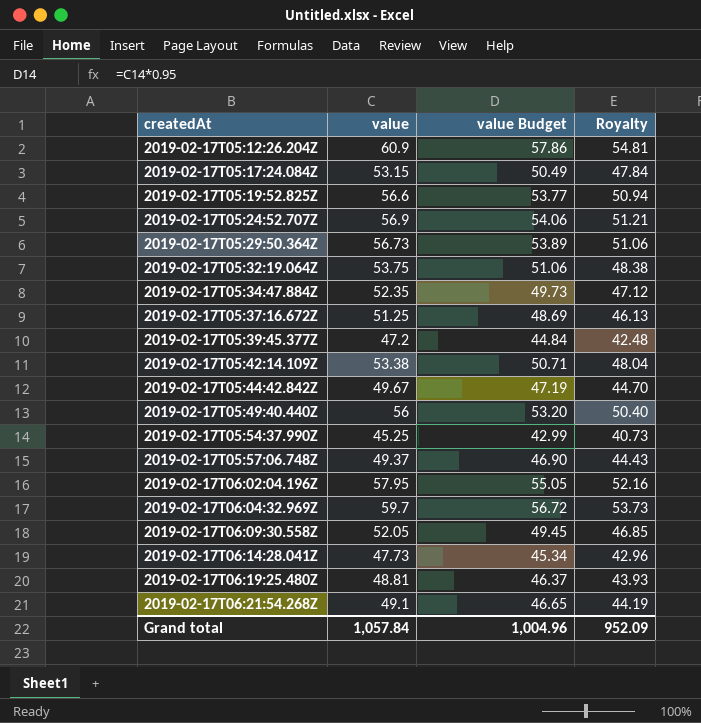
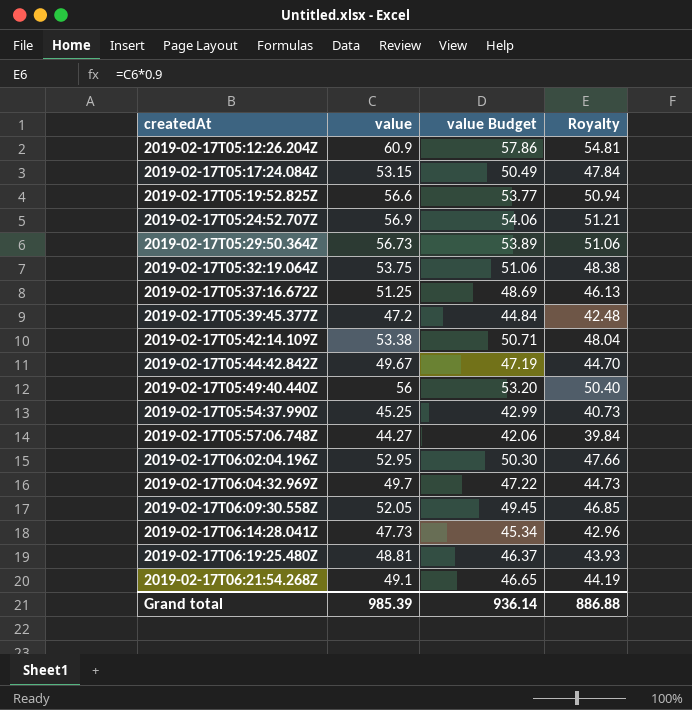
row 2019-02-17T05:34:47.884Z: 52.35 | 49.73 | 47.12 -> none
2019-02-17T05:57:06.748Z | value: 49.37 -> 44.27
2019-02-17T05:57:06.748Z | value Budget: 46.90 -> 42.06
2019-02-17T05:57:06.748Z | Royalty: 44.43 -> 39.84
2019-02-17T06:02:04.196Z | value: 57.95 -> 52.95
2019-02-17T06:02:04.196Z | value Budget: 55.05 -> 50.30
2019-02-17T06:02:04.196Z | Royalty: 52.16 -> 47.66
2019-02-17T06:04:32.969Z | value: 59.7 -> 49.7
2019-02-17T06:04:32.969Z | value Budget: 56.72 -> 47.22
2019-02-17T06:04:32.969Z | Royalty: 53.73 -> 44.73
Grand total | value: 1,057.84 -> 985.39
Grand total | value Budget: 1,004.96 -> 936.14
Grand total | Royalty: 952.09 -> 886.88

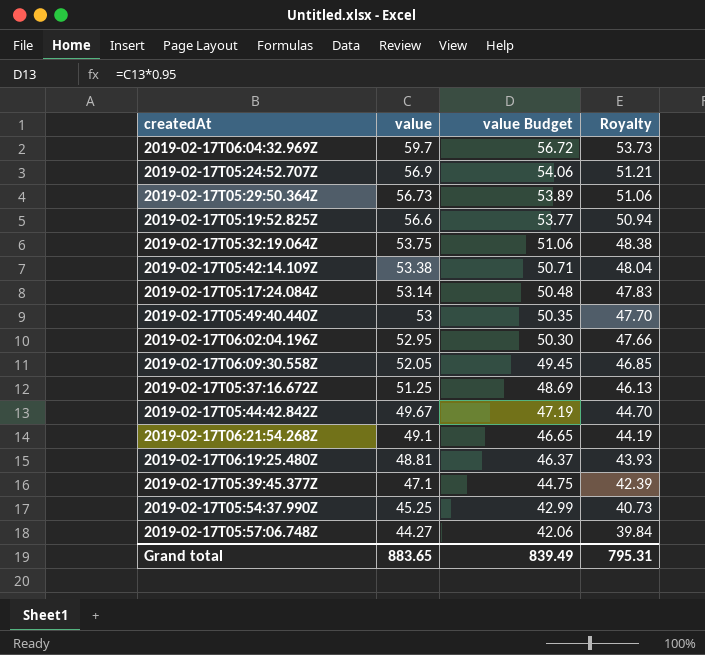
row order: createdAt ascending -> value descending
row 2019-02-17T05:12:26.204Z: 60.9 | 57.86 | 54.81 -> none
row 2019-02-17T06:14:28.041Z: 47.73 | 45.34 | 42.96 -> none
2019-02-17T06:04:32.969Z | value: 49.7 -> 59.7
2019-02-17T06:04:32.969Z | value Budget: 47.22 -> 56.72
2019-02-17T06:04:32.969Z | Royalty: 44.73 -> 53.73
2019-02-17T05:17:24.084Z | value: 53.15 -> 53.14
2019-02-17T05:17:24.084Z | value Budget: 50.49 -> 50.48
2019-02-17T05:17:24.084Z | Royalty: 47.84 -> 47.83
2019-02-17T05:49:40.440Z | value: 56 -> 53
2019-02-17T05:49:40.440Z | value Budget: 53.20 -> 50.35
2019-02-17T05:49:40.440Z | Royalty: 50.40 -> 47.70
2019-02-17T05:39:45.377Z | value: 47.2 -> 47.1
2019-02-17T05:39:45.377Z | value Budget: 44.84 -> 44.75
2019-02-17T05:39:45.377Z | Royalty: 42.48 -> 42.39
Grand total | value: 985.39 -> 883.65
Grand total | value Budget: 936.14 -> 839.49
Grand total | Royalty: 886.88 -> 795.31

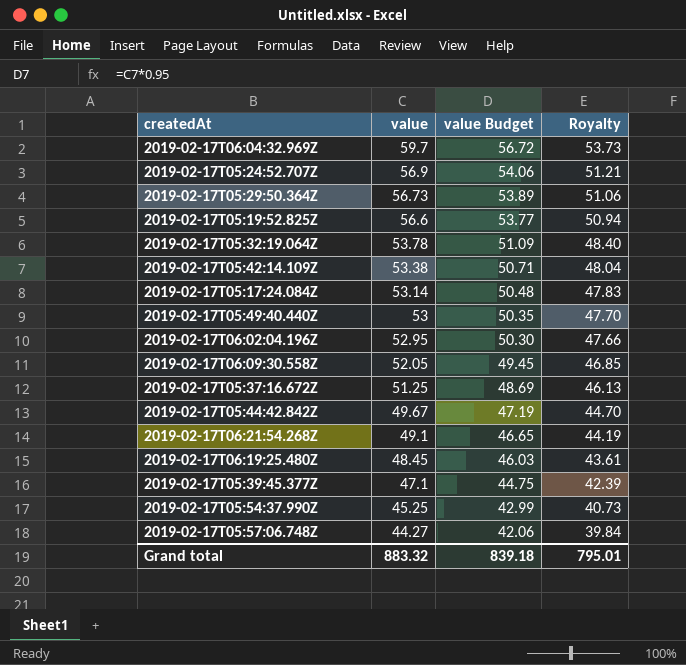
2019-02-17T05:32:19.064Z | value: 53.75 -> 53.78
2019-02-17T05:32:19.064Z | value Budget: 51.06 -> 51.09
2019-02-17T05:32:19.064Z | Royalty: 48.38 -> 48.40
2019-02-17T06:19:25.480Z | value: 48.81 -> 48.45
2019-02-17T06:19:25.480Z | value Budget: 46.37 -> 46.03
2019-02-17T06:19:25.480Z | Royalty: 43.93 -> 43.61
Grand total | value: 883.65 -> 883.32
Grand total | value Budget: 839.49 -> 839.18
Grand total | Royalty: 795.31 -> 795.01

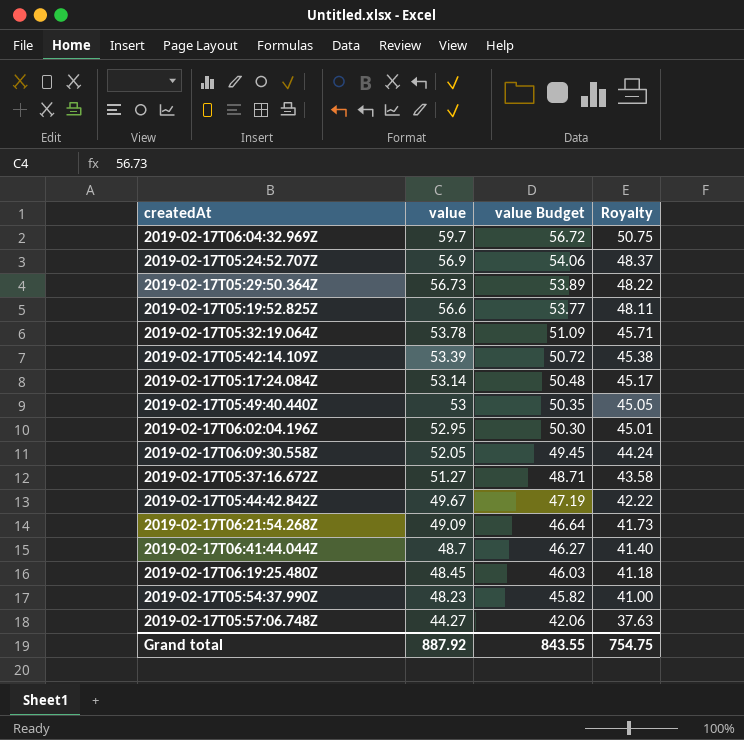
column Royalty | formula: [value] * 0.9 -> [value] * 0.85
row 2019-02-17T05:39:45.377Z: 47.1 | 44.75 | 42.39 -> none
2019-02-17T05:42:14.109Z | value: 53.38 -> 53.39
2019-02-17T05:42:14.109Z | value Budget: 50.71 -> 50.72
2019-02-17T05:37:16.672Z | value: 51.25 -> 51.27
2019-02-17T05:37:16.672Z | value Budget: 48.69 -> 48.71
2019-02-17T06:21:54.268Z | value: 49.1 -> 49.09
2019-02-17T06:21:54.268Z | value Budget: 46.65 -> 46.64
row 2019-02-17T06:41:44.044Z: none -> 48.7 | 46.27 | 41.40
2019-02-17T05:54:37.990Z | value: 45.25 -> 48.23
2019-02-17T05:54:37.990Z | value Budget: 42.99 -> 45.82
Grand total | value: 883.32 -> 887.92
Grand total | value Budget: 839.18 -> 843.55
Grand total | Royalty: 795.01 -> 754.75

